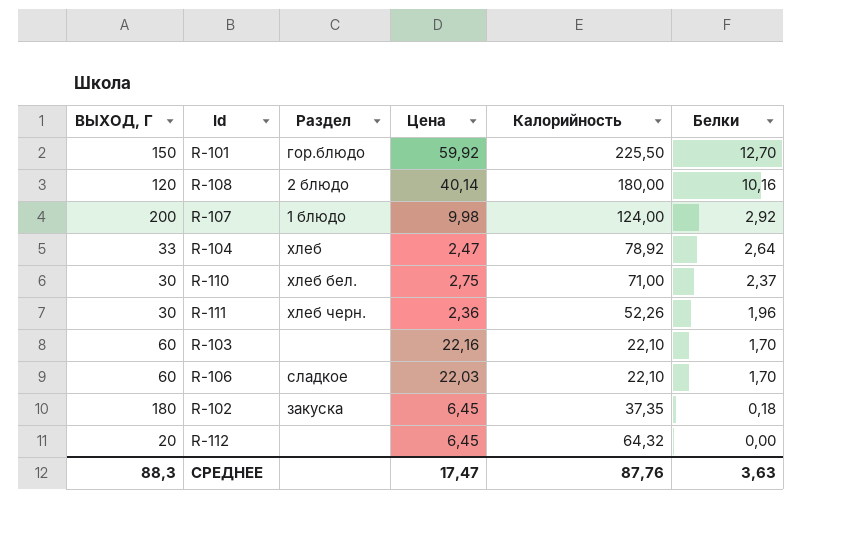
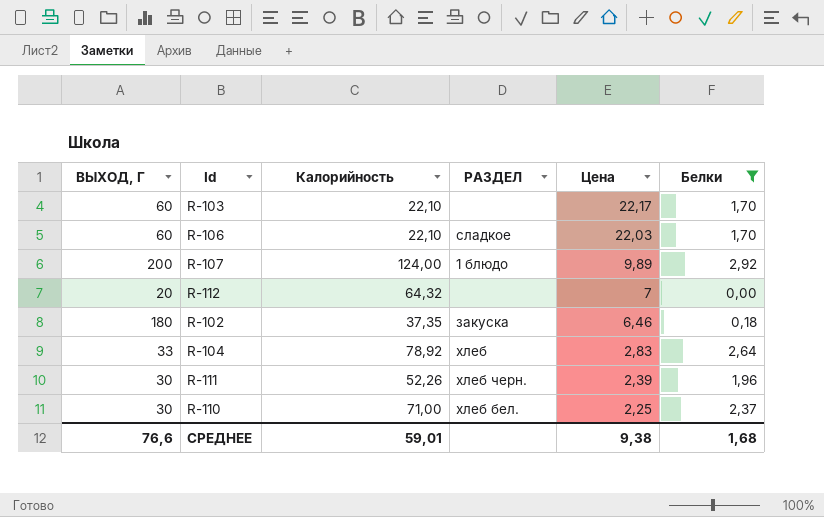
filter: none -> Белки <= 2,92
row order: Белки descending -> Цена descending
column Калорийность | position: 5 -> 3
column name: Раздел -> РАЗДЕЛ
R-103 | Цена: 22,16 -> 22,17
R-107 | Цена: 9,98 -> 9,89
R-112 | Цена: 6,45 -> 7
R-102 | Цена: 6,45 -> 6,46
R-104 | Цена: 2,47 -> 2,83
R-111 | Цена: 2,36 -> 2,39
R-110 | Цена: 2,75 -> 2,25
СРЕДНЕЕ | ВЫХОД, Г: 88,3 -> 76,6
СРЕДНЕЕ | Калорийность: 87,76 -> 59,01
СРЕДНЕЕ | Цена: 17,47 -> 9,38
СРЕДНЕЕ | Белки: 3,63 -> 1,68

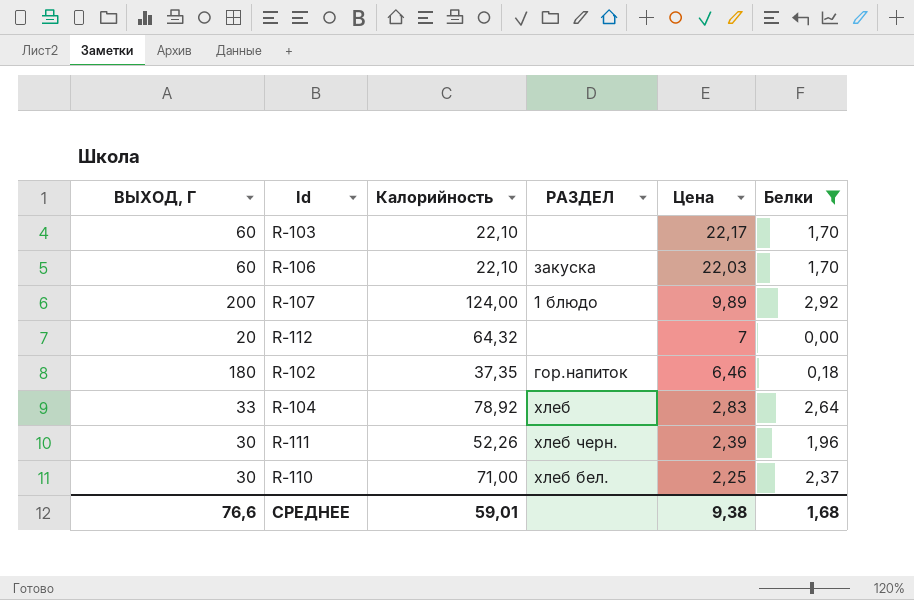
R-106 | РАЗДЕЛ: сладкое -> закуска
R-102 | РАЗДЕЛ: закуска -> гор.напиток

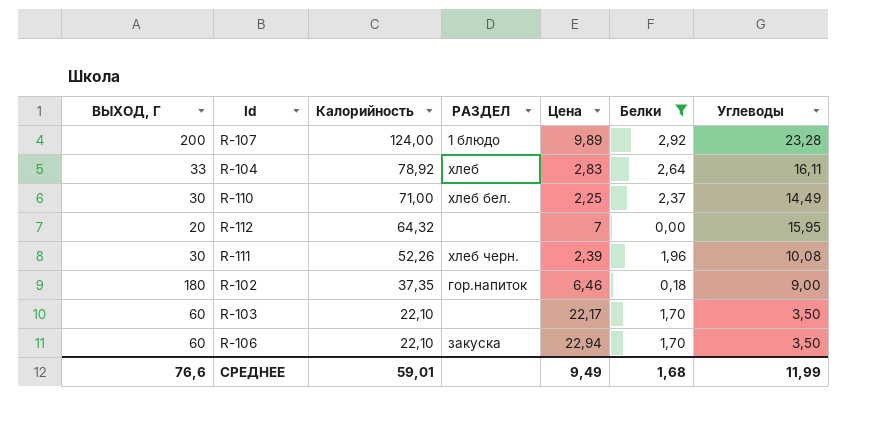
row order: Цена descending -> Калорийность descending
column Углеводы | position: none -> 7
R-106 | Цена: 22,03 -> 22,94
СРЕДНЕЕ | Цена: 9,38 -> 9,49

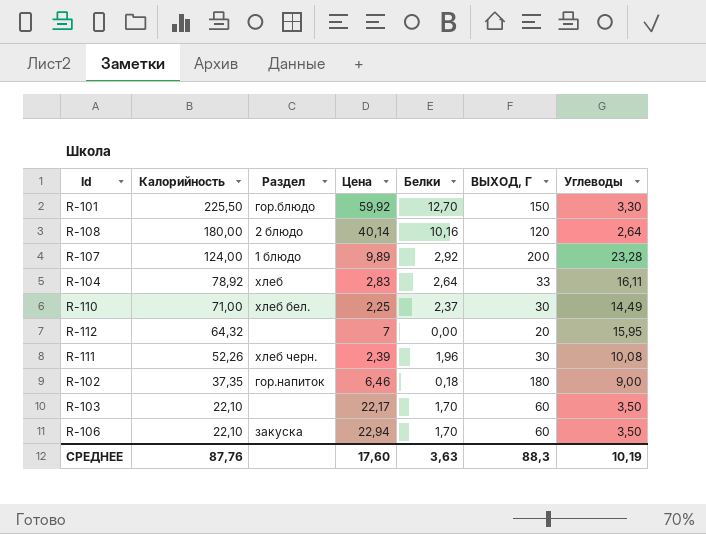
filter: Белки <= 2,92 -> none
column name: РАЗДЕЛ -> Раздел
column ВЫХОД, Г | position: 1 -> 6
СРЕДНЕЕ | Калорийность: 59,01 -> 87,76
СРЕДНЕЕ | Цена: 9,49 -> 17,60
СРЕДНЕЕ | Белки: 1,68 -> 3,63
СРЕДНЕЕ | ВЫХОД, Г: 76,6 -> 88,3
СРЕДНЕЕ | Углеводы: 11,99 -> 10,19

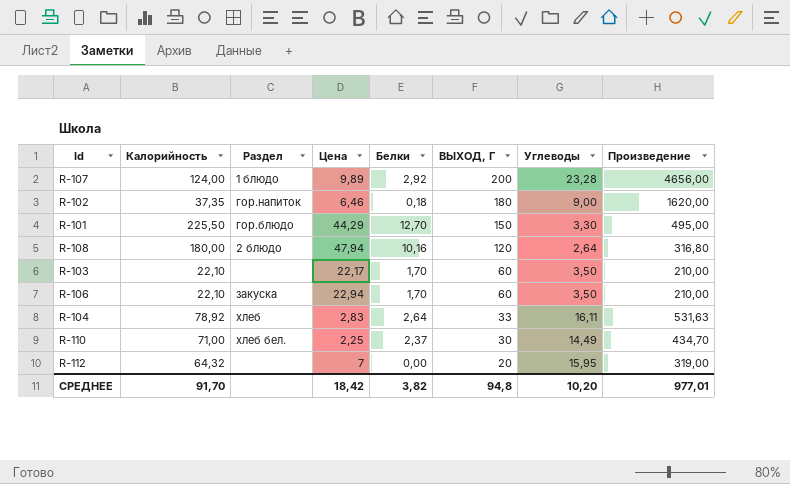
row order: Калорийность descending -> ВЫХОД, Г descending
column Произведение | formula: none -> [ВЫХОД, Г] * [Углеводы]
row R-111: 52,26 | хлеб черн. | 2,39 | 1,96 | 30 | 10,08 -> none
R-101 | Цена: 59,92 -> 44,29
R-108 | Цена: 40,14 -> 47,94
СРЕДНЕЕ | Калорийность: 87,76 -> 91,70
СРЕДНЕЕ | Цена: 17,60 -> 18,42
СРЕДНЕЕ | Белки: 3,63 -> 3,82
СРЕДНЕЕ | ВЫХОД, Г: 88,3 -> 94,8
СРЕДНЕЕ | Углеводы: 10,19 -> 10,20

